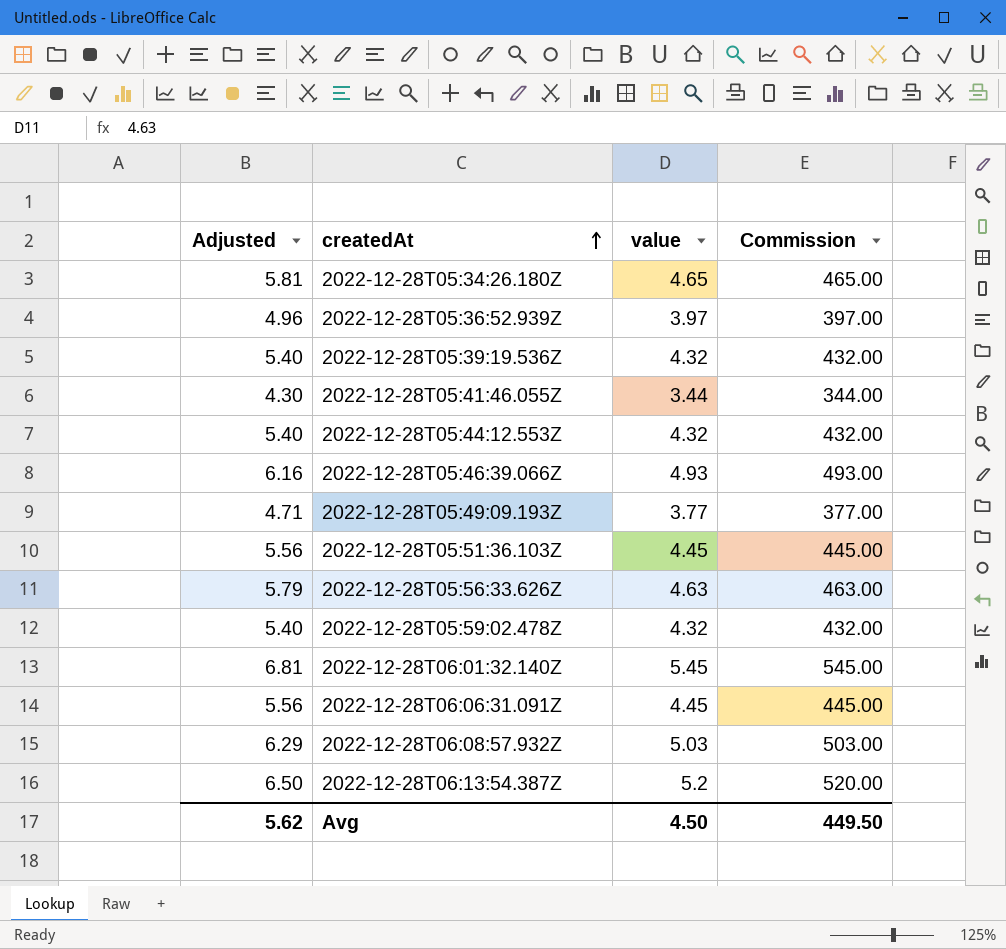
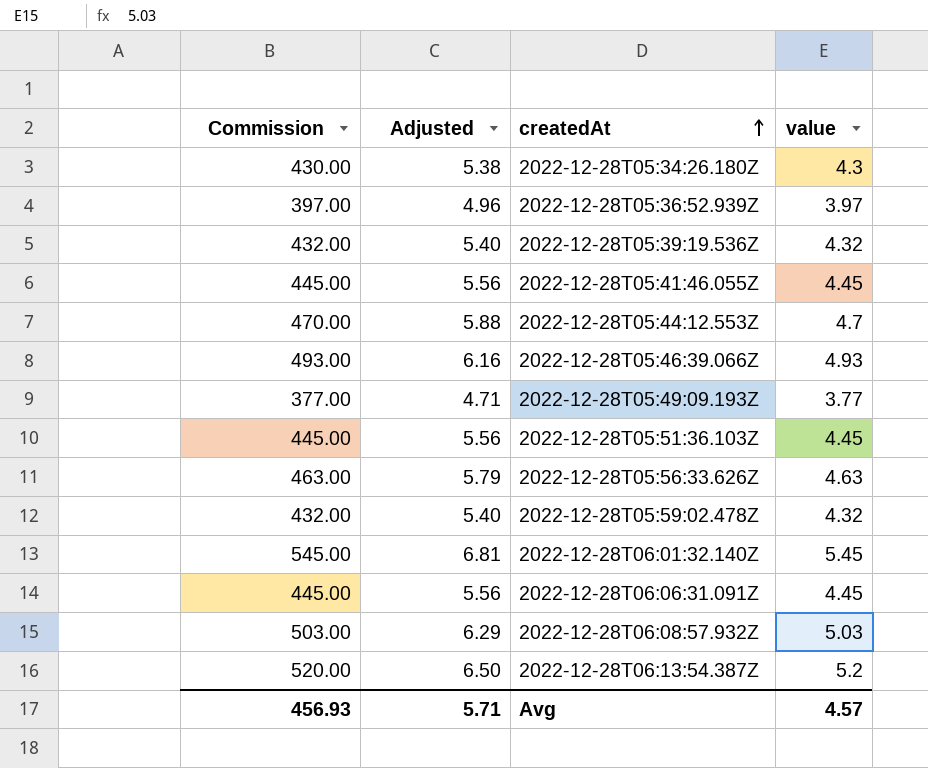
column Commission | position: 4 -> 1
2022-12-28T05:34:26.180Z | Commission: 465.00 -> 430.00
2022-12-28T05:34:26.180Z | Adjusted: 5.81 -> 5.38
2022-12-28T05:34:26.180Z | value: 4.65 -> 4.3
2022-12-28T05:41:46.055Z | Commission: 344.00 -> 445.00
2022-12-28T05:41:46.055Z | Adjusted: 4.30 -> 5.56
2022-12-28T05:41:46.055Z | value: 3.44 -> 4.45
2022-12-28T05:44:12.553Z | Commission: 432.00 -> 470.00
2022-12-28T05:44:12.553Z | Adjusted: 5.40 -> 5.88
2022-12-28T05:44:12.553Z | value: 4.32 -> 4.7
Avg | Commission: 449.50 -> 456.93
Avg | Adjusted: 5.62 -> 5.71
Avg | value: 4.50 -> 4.57

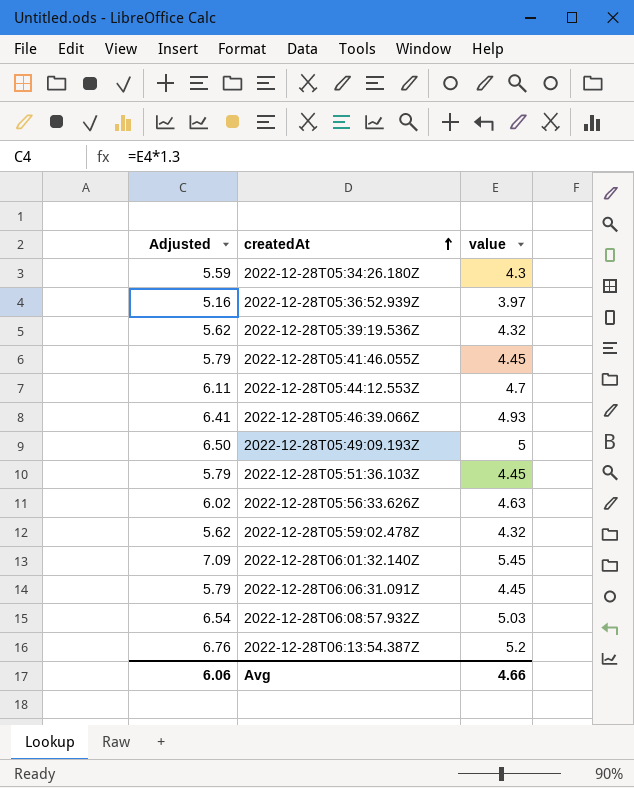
column Commission | formula: [value] * 100 -> none
column Adjusted | formula: [value] * 1.25 -> [value] * 1.3
2022-12-28T05:49:09.193Z | value: 3.77 -> 5
Avg | Adjusted: 5.71 -> 6.06
Avg | value: 4.57 -> 4.66

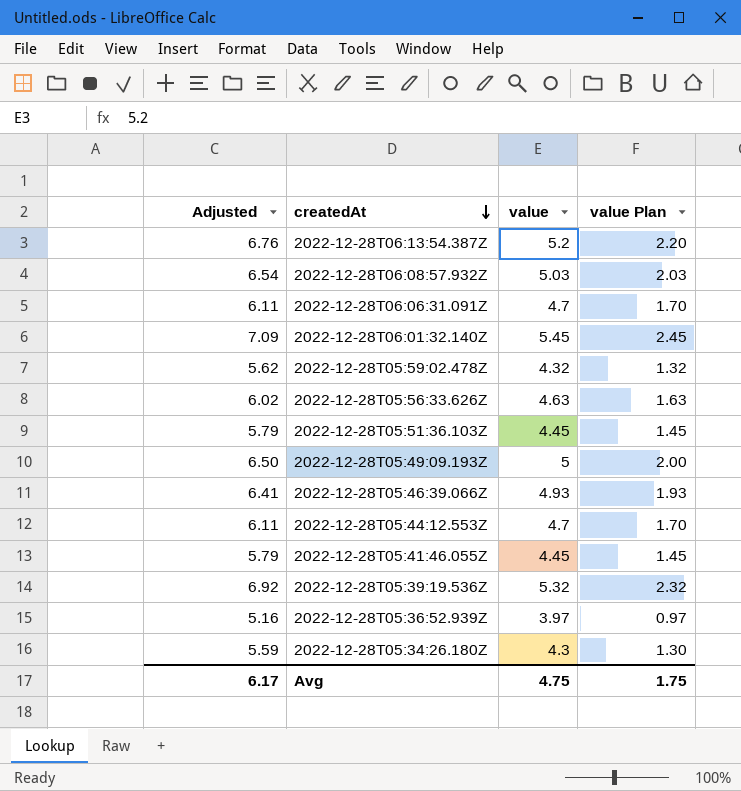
row order: createdAt ascending -> createdAt descending
column value Plan | formula: none -> [value] - 3
2022-12-28T06:06:31.091Z | Adjusted: 5.79 -> 6.11
2022-12-28T06:06:31.091Z | value: 4.45 -> 4.7
2022-12-28T05:39:19.536Z | Adjusted: 5.62 -> 6.92
2022-12-28T05:39:19.536Z | value: 4.32 -> 5.32
Avg | Adjusted: 6.06 -> 6.17
Avg | value: 4.66 -> 4.75

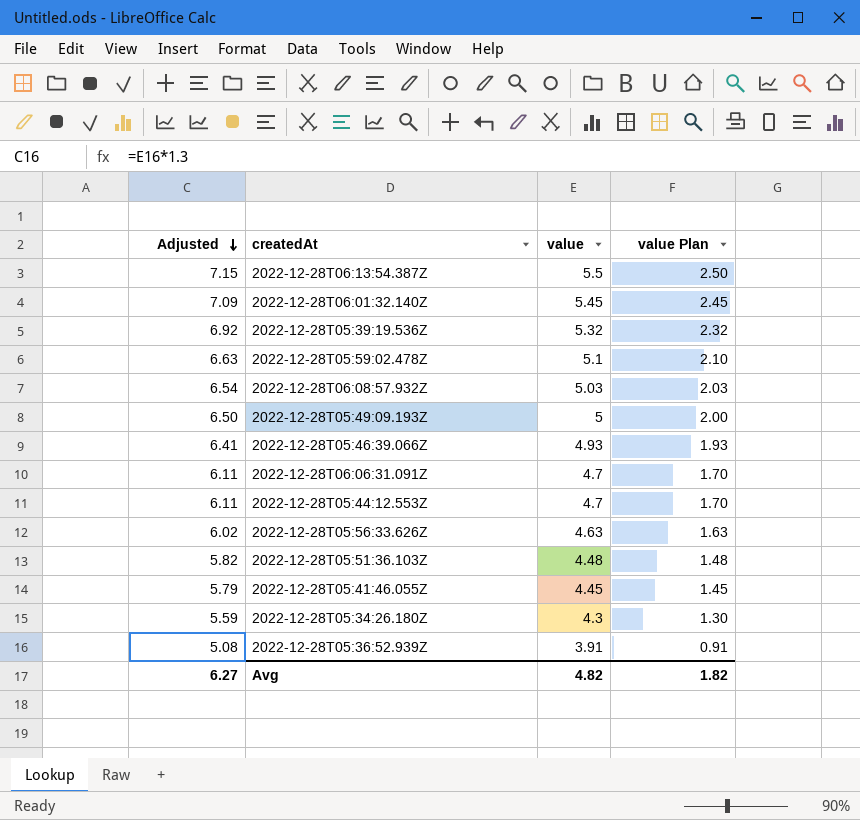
row order: createdAt descending -> Adjusted descending
2022-12-28T06:13:54.387Z | Adjusted: 6.76 -> 7.15
2022-12-28T06:13:54.387Z | value: 5.2 -> 5.5
2022-12-28T06:13:54.387Z | value Plan: 2.20 -> 2.50
2022-12-28T05:59:02.478Z | Adjusted: 5.62 -> 6.63
2022-12-28T05:59:02.478Z | value: 4.32 -> 5.1
2022-12-28T05:59:02.478Z | value Plan: 1.32 -> 2.10
2022-12-28T05:51:36.103Z | Adjusted: 5.79 -> 5.82
2022-12-28T05:51:36.103Z | value: 4.45 -> 4.48
2022-12-28T05:51:36.103Z | value Plan: 1.45 -> 1.48
2022-12-28T05:36:52.939Z | Adjusted: 5.16 -> 5.08
2022-12-28T05:36:52.939Z | value: 3.97 -> 3.91
2022-12-28T05:36:52.939Z | value Plan: 0.97 -> 0.91
Avg | Adjusted: 6.17 -> 6.27
Avg | value: 4.75 -> 4.82
Avg | value Plan: 1.75 -> 1.82

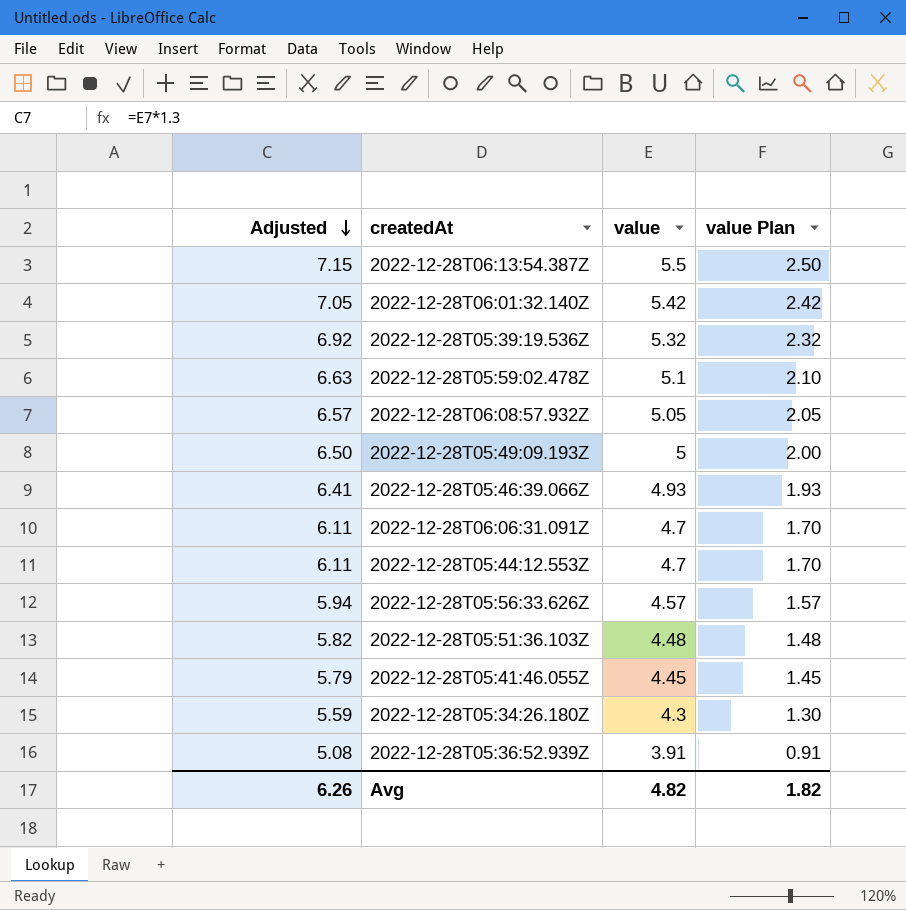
2022-12-28T06:01:32.140Z | Adjusted: 7.09 -> 7.05
2022-12-28T06:01:32.140Z | value: 5.45 -> 5.42
2022-12-28T06:01:32.140Z | value Plan: 2.45 -> 2.42
2022-12-28T06:08:57.932Z | Adjusted: 6.54 -> 6.57
2022-12-28T06:08:57.932Z | value: 5.03 -> 5.05
2022-12-28T06:08:57.932Z | value Plan: 2.03 -> 2.05
2022-12-28T05:56:33.626Z | Adjusted: 6.02 -> 5.94
2022-12-28T05:56:33.626Z | value: 4.63 -> 4.57
2022-12-28T05:56:33.626Z | value Plan: 1.63 -> 1.57
Avg | Adjusted: 6.27 -> 6.26

